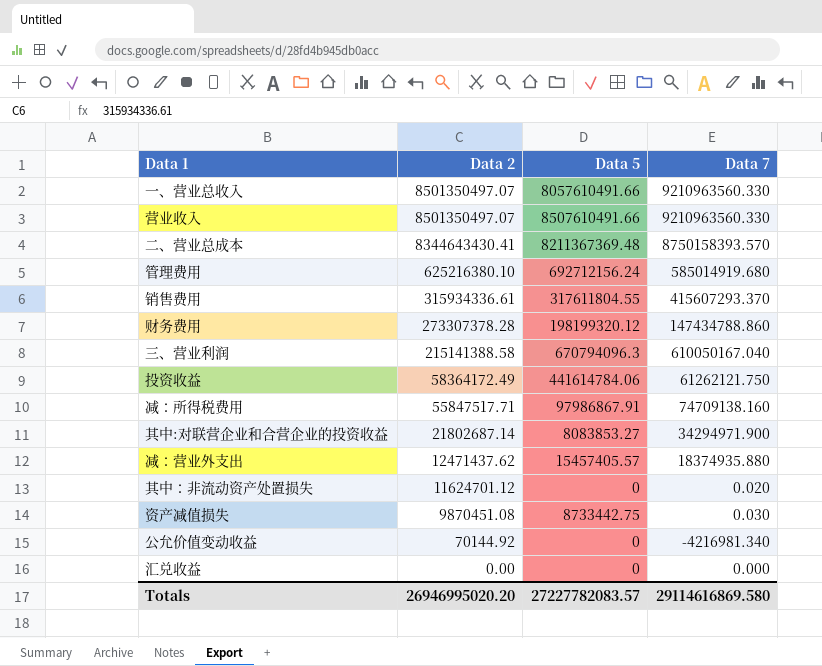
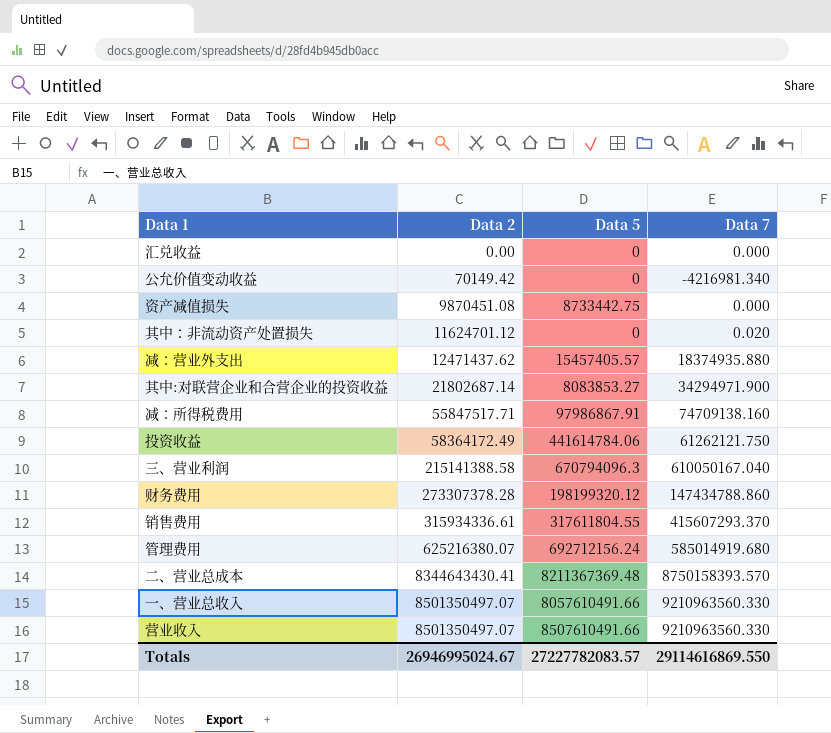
row order: Data 2 descending -> Data 2 ascending
公允价值变动收益 | Data 2: 70144.92 -> 70149.42
资产减值损失 | Data 7: 0.030 -> 0.000
管理费用 | Data 2: 625216380.10 -> 625216380.07
Totals | Data 2: 26946995020.20 -> 26946995024.67
Totals | Data 7: 29114616869.580 -> 29114616869.550

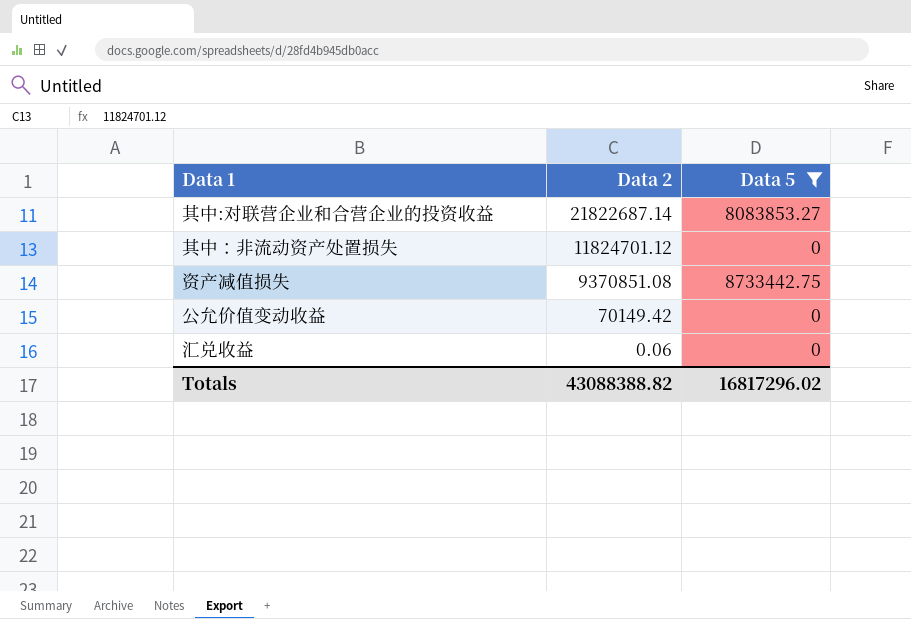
filter: none -> Data 5 <= 8733442.75
row order: Data 2 ascending -> Data 2 descending
column Data 7 | position: 4 -> none
其中:对联营企业和合营企业的投资收益 | Data 2: 21802687.14 -> 21822687.14
其中：非流动资产处置损失 | Data 2: 11624701.12 -> 11824701.12
资产减值损失 | Data 2: 9870451.08 -> 9370851.08
汇兑收益 | Data 2: 0.00 -> 0.06
Totals | Data 2: 26946995024.67 -> 43088388.82
Totals | Data 5: 27227782083.57 -> 16817296.02

